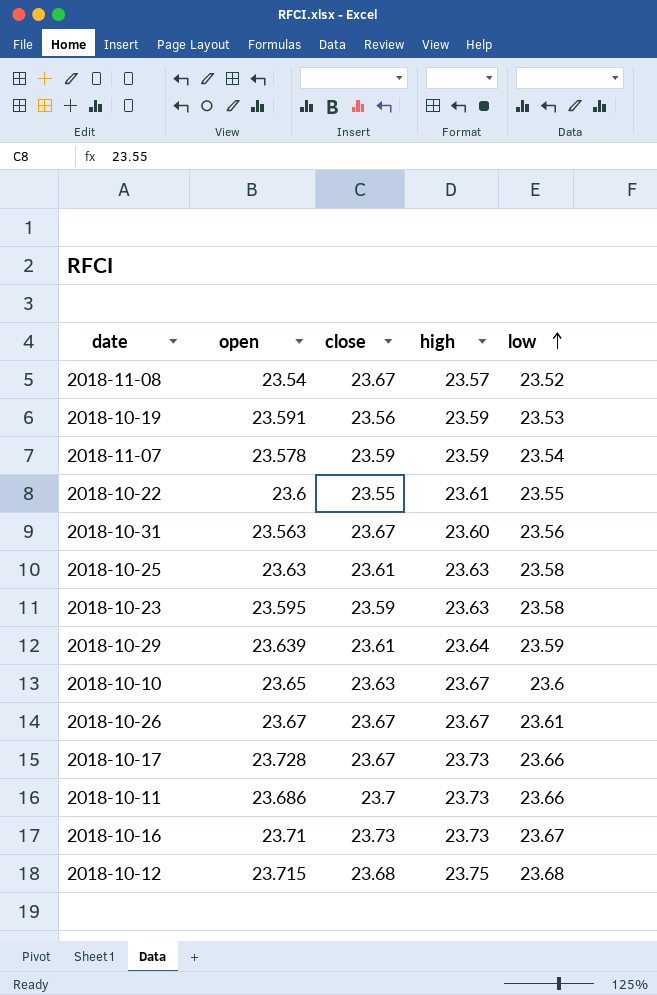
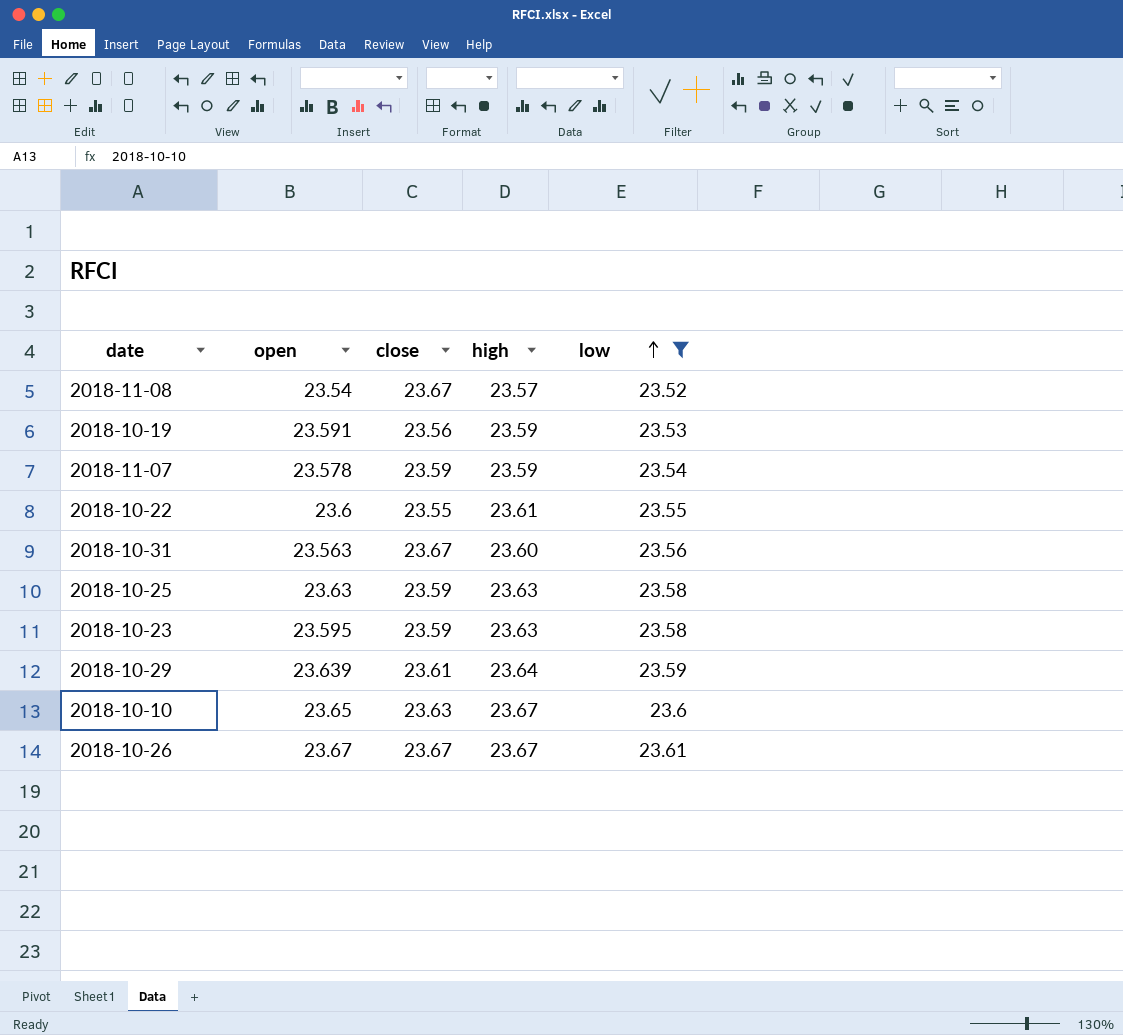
filter: none -> low <= 23.61
2018-10-25 | close: 23.61 -> 23.59

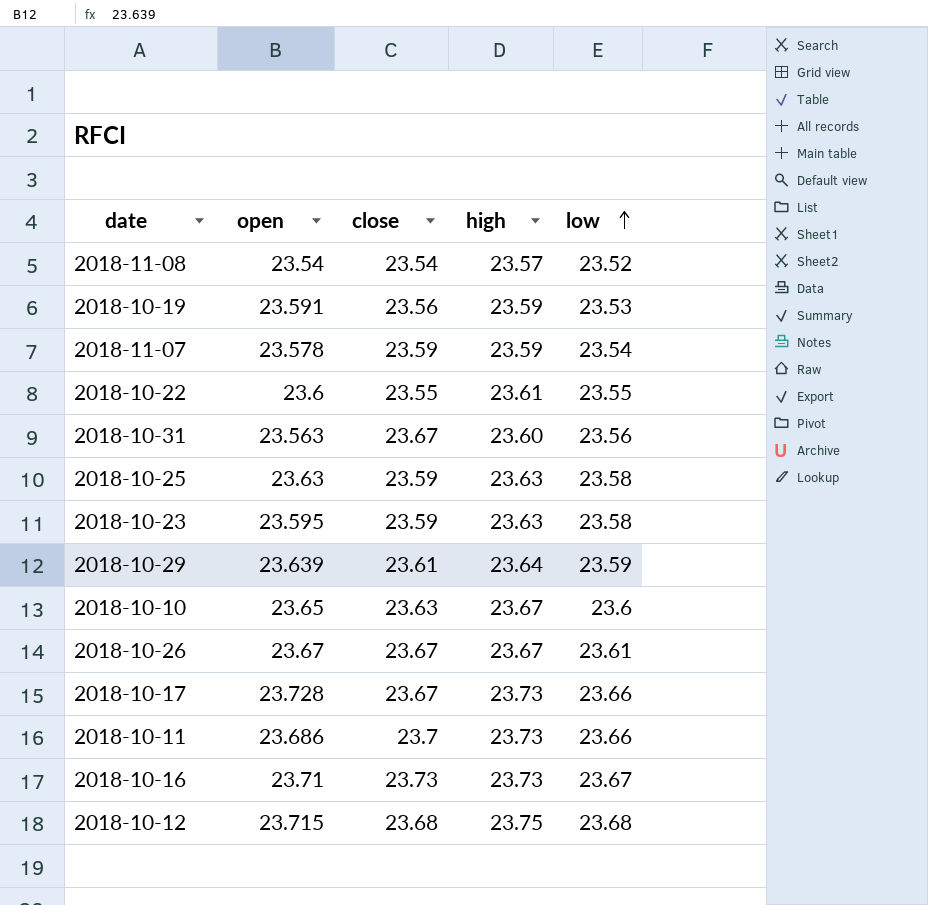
filter: low <= 23.61 -> none
2018-11-08 | close: 23.67 -> 23.54

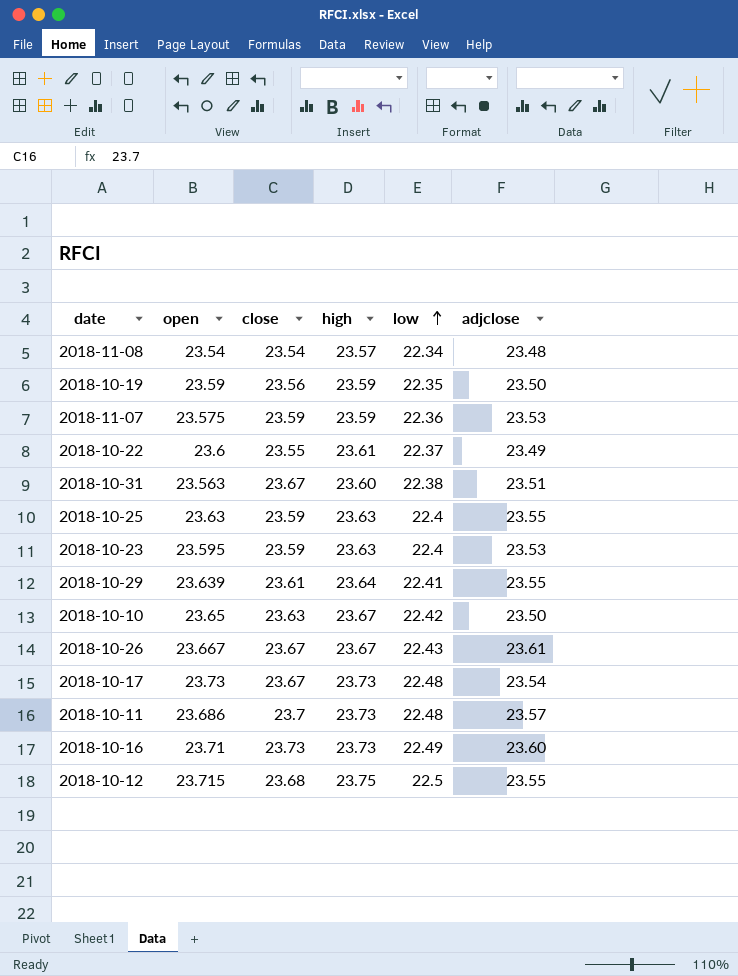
column adjclose | position: none -> 6
2018-11-08 | low: 23.52 -> 22.34
2018-10-19 | open: 23.591 -> 23.59
2018-10-19 | low: 23.53 -> 22.35
2018-11-07 | open: 23.578 -> 23.575
2018-11-07 | low: 23.54 -> 22.36
2018-10-22 | low: 23.55 -> 22.37
2018-10-31 | low: 23.56 -> 22.38
2018-10-25 | low: 23.58 -> 22.4
2018-10-23 | low: 23.58 -> 22.4
2018-10-29 | low: 23.59 -> 22.41
2018-10-10 | low: 23.6 -> 22.42
2018-10-26 | open: 23.67 -> 23.667
2018-10-26 | low: 23.61 -> 22.43
2018-10-17 | open: 23.728 -> 23.73
2018-10-17 | low: 23.66 -> 22.48
2018-10-11 | low: 23.66 -> 22.48
2018-10-16 | low: 23.67 -> 22.49
2018-10-12 | low: 23.68 -> 22.5

